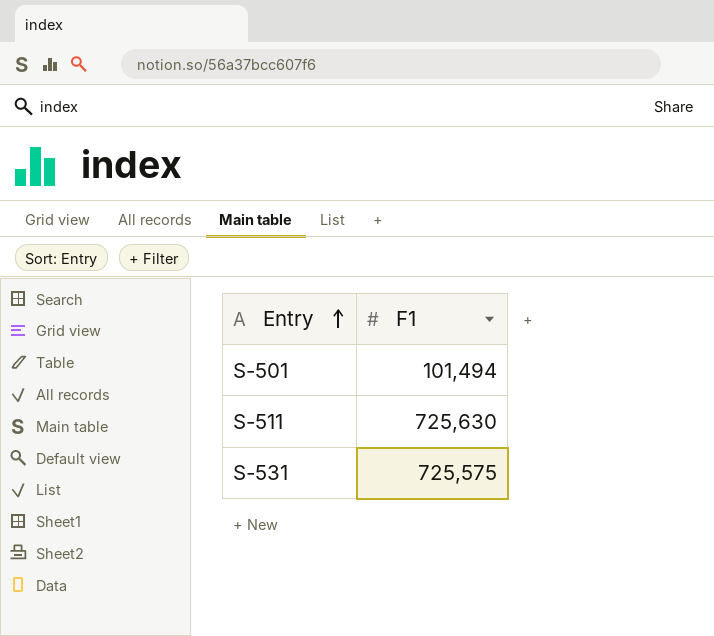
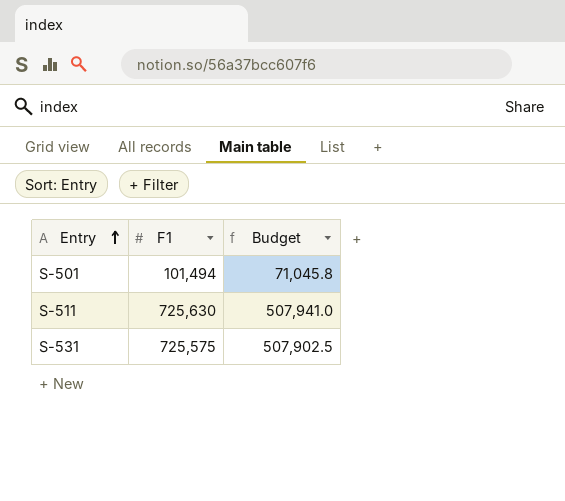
column Budget | formula: none -> [F1] * 0.7

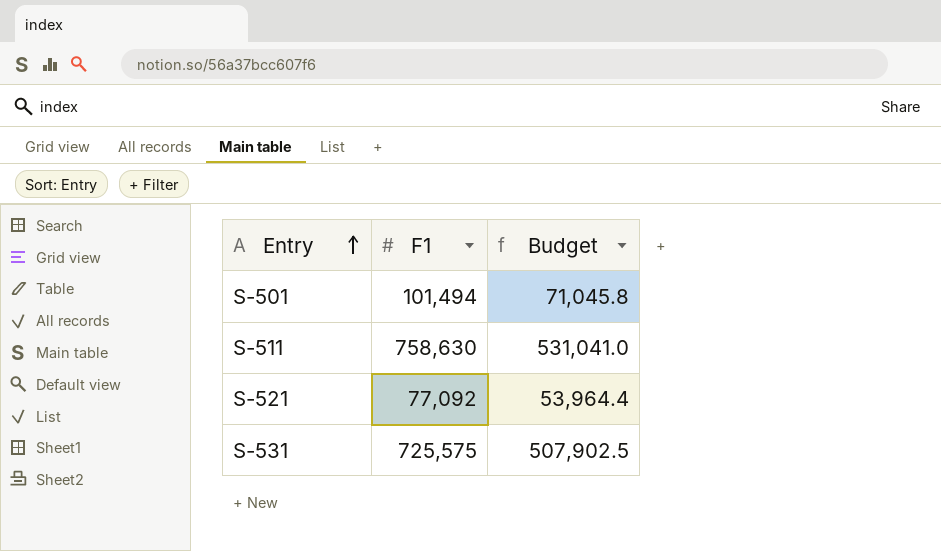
S-511 | F1: 725,630 -> 758,630
S-511 | Budget: 507,941.0 -> 531,041.0
row S-521: none -> 77,092 | 53,964.4

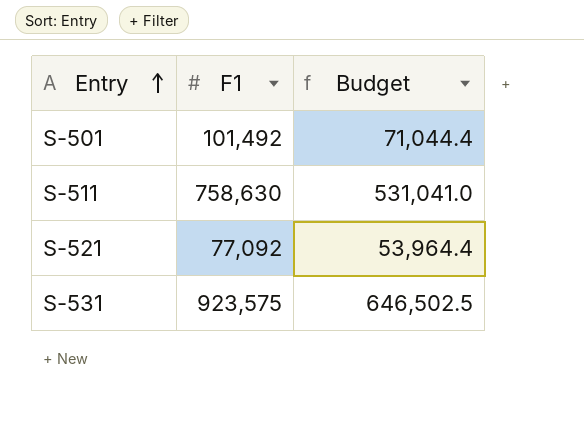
S-501 | F1: 101,494 -> 101,492
S-501 | Budget: 71,045.8 -> 71,044.4
S-531 | F1: 725,575 -> 923,575
S-531 | Budget: 507,902.5 -> 646,502.5

